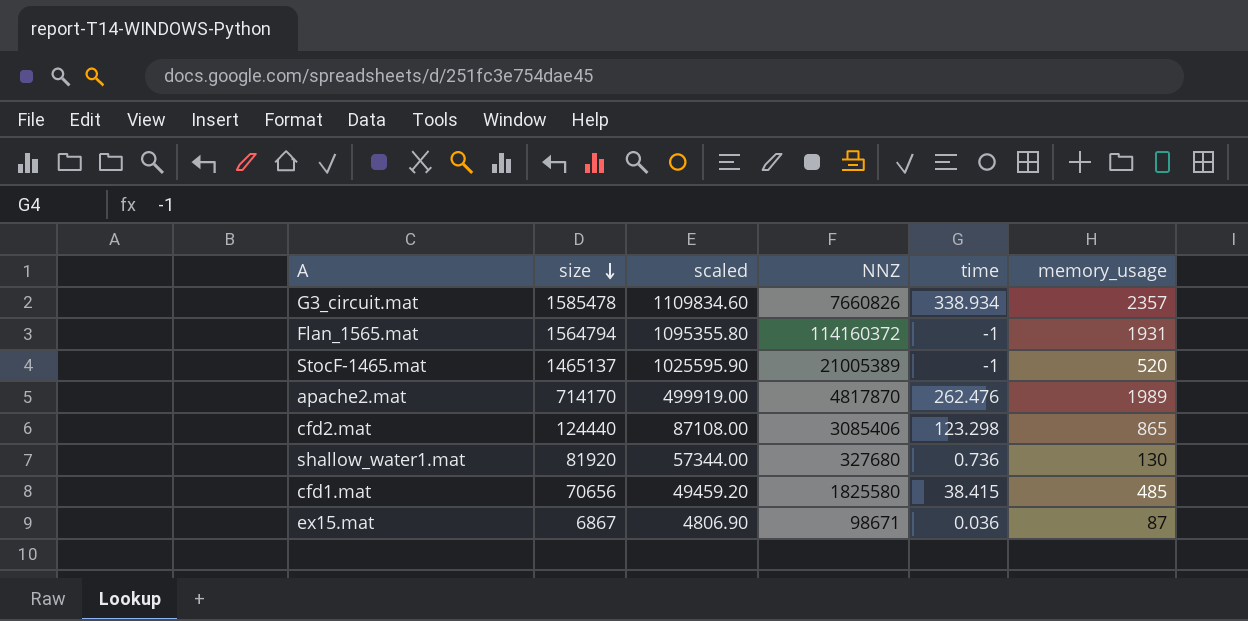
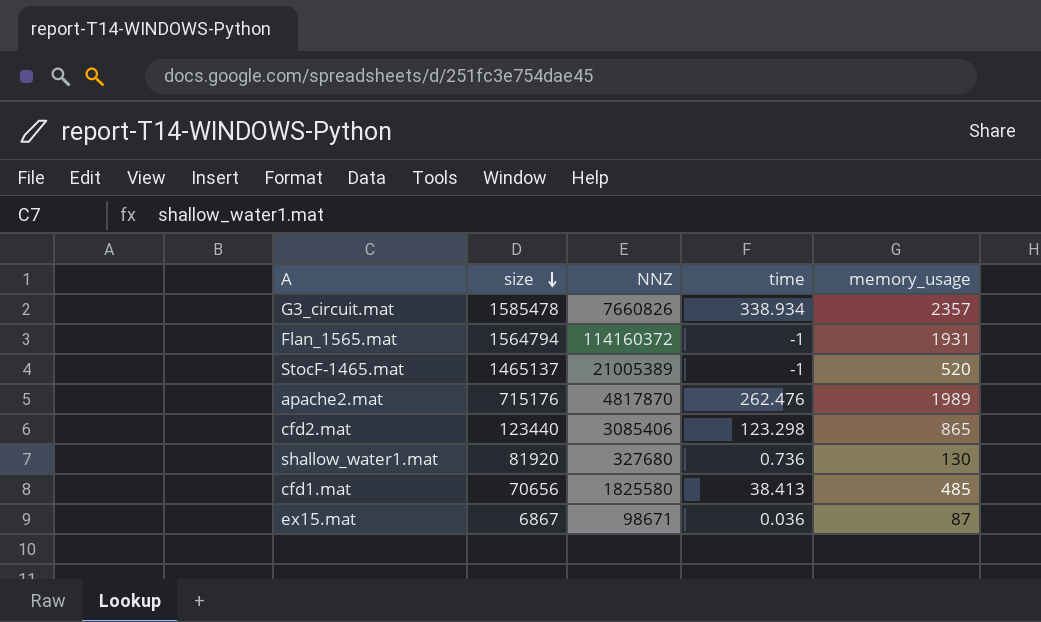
column scaled | formula: [size] * 0.7 -> none
apache2.mat | size: 714170 -> 715176
cfd2.mat | size: 124440 -> 123440
cfd1.mat | time: 38.415 -> 38.413

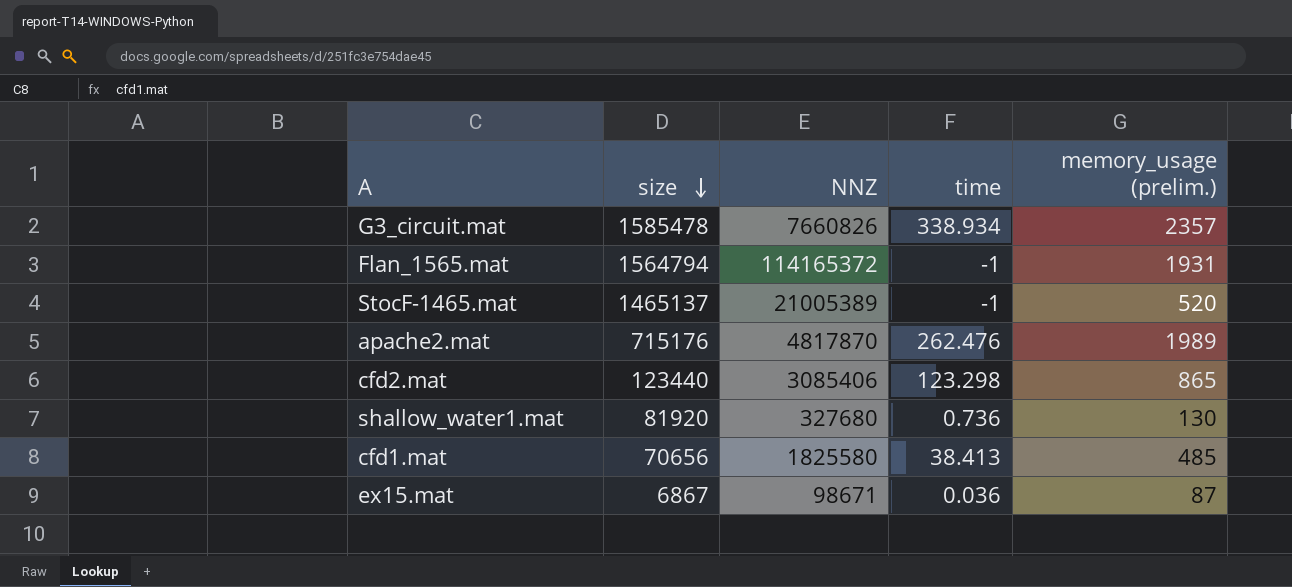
column name: memory_usage -> memory_usage (prelim.)
Flan_1565.mat | NNZ: 114160372 -> 114165372

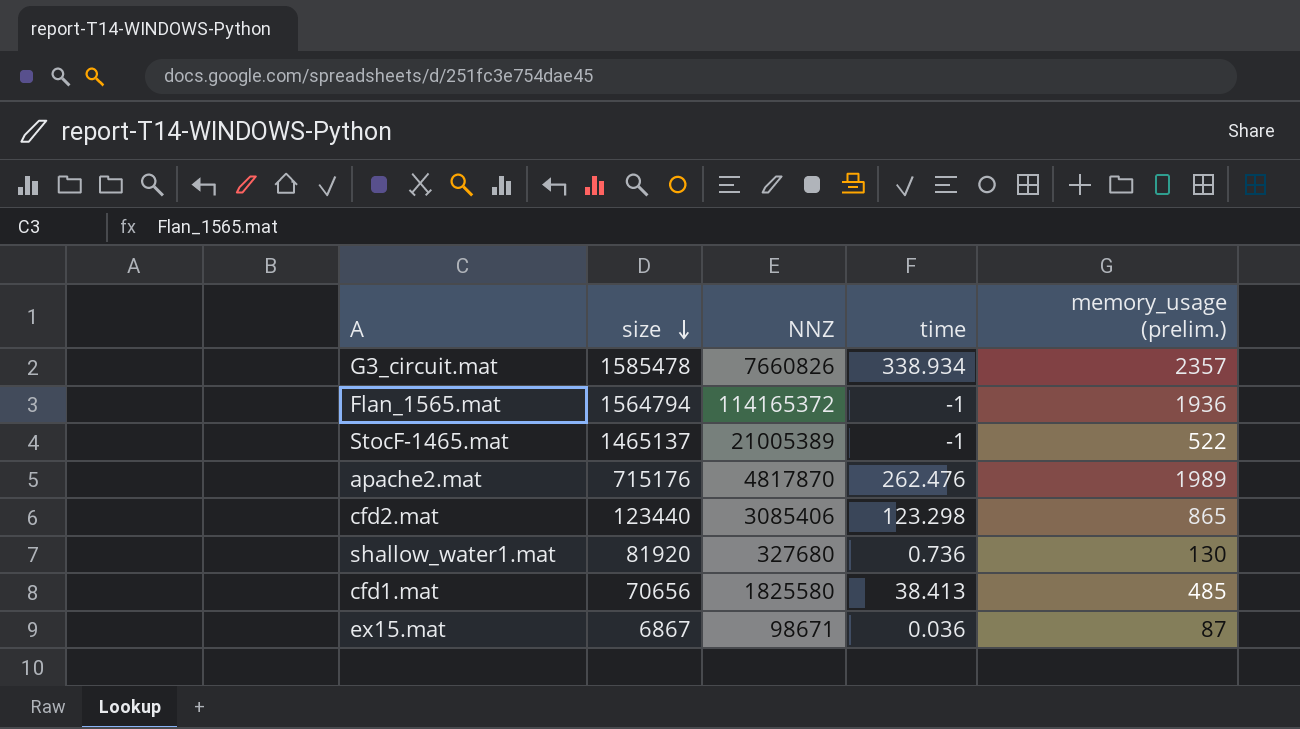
Flan_1565.mat | memory_usage (prelim.): 1931 -> 1936
StocF-1465.mat | memory_usage (prelim.): 520 -> 522

